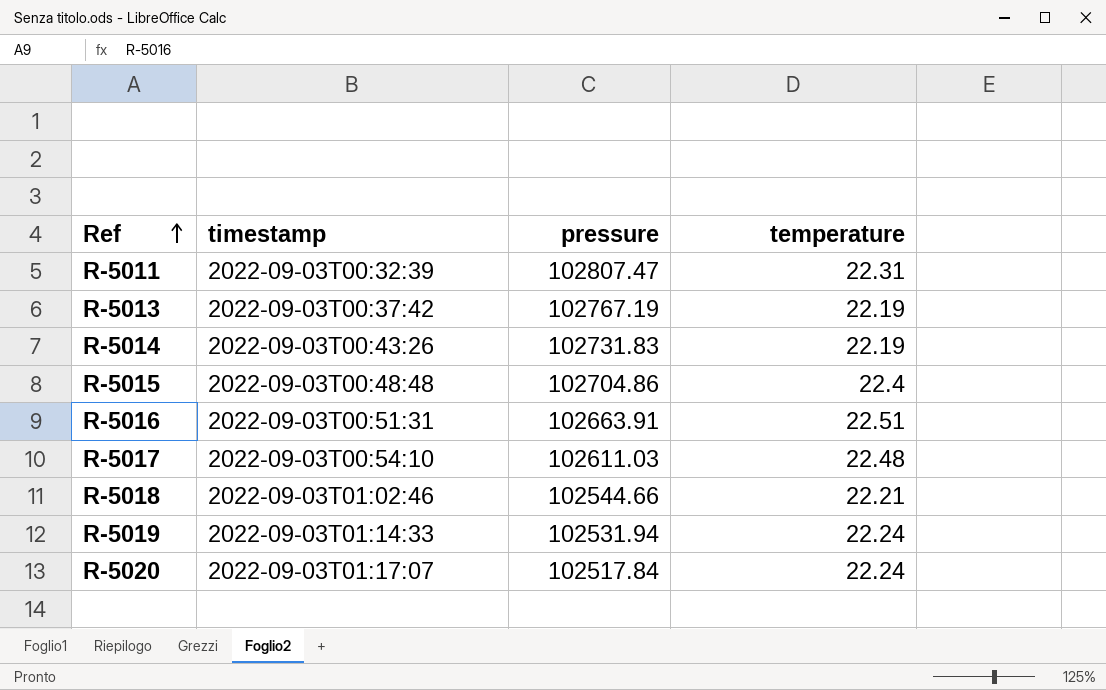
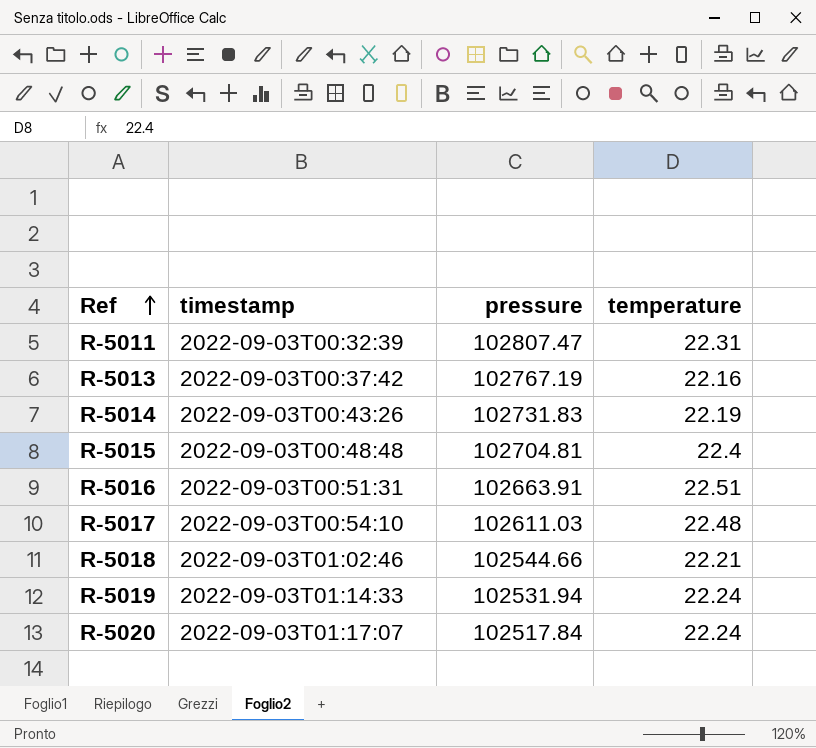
R-5013 | temperature: 22.19 -> 22.16
R-5015 | pressure: 102704.86 -> 102704.81

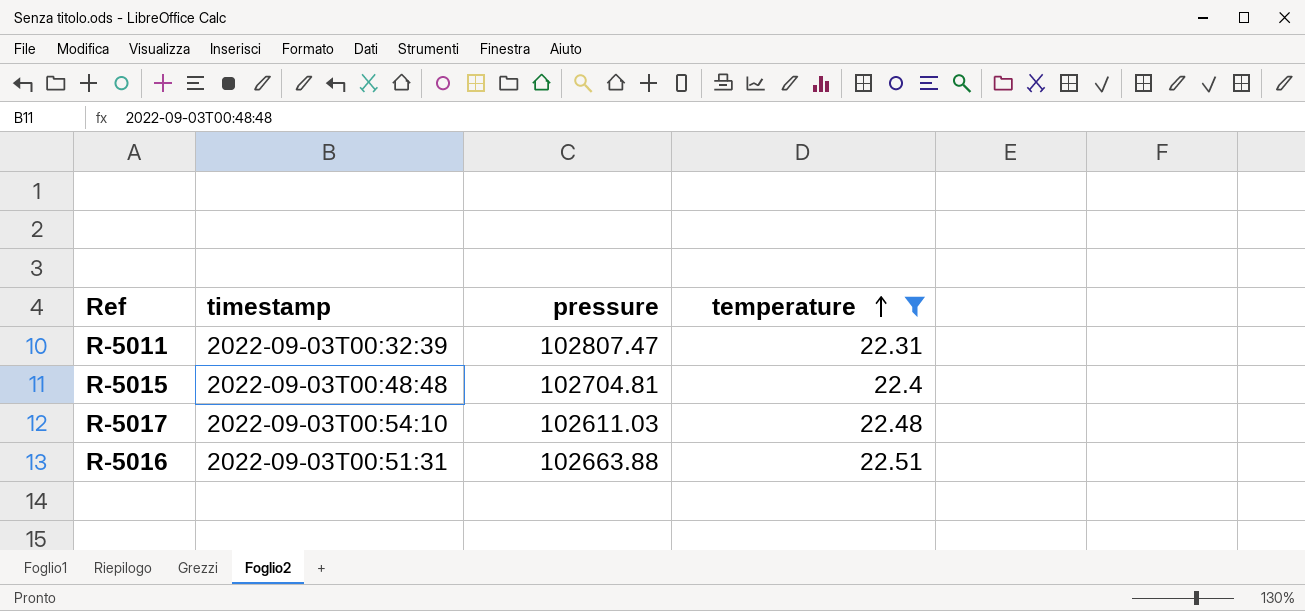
filter: none -> temperature >= 22.31
row order: Ref ascending -> temperature ascending
R-5016 | pressure: 102663.91 -> 102663.88

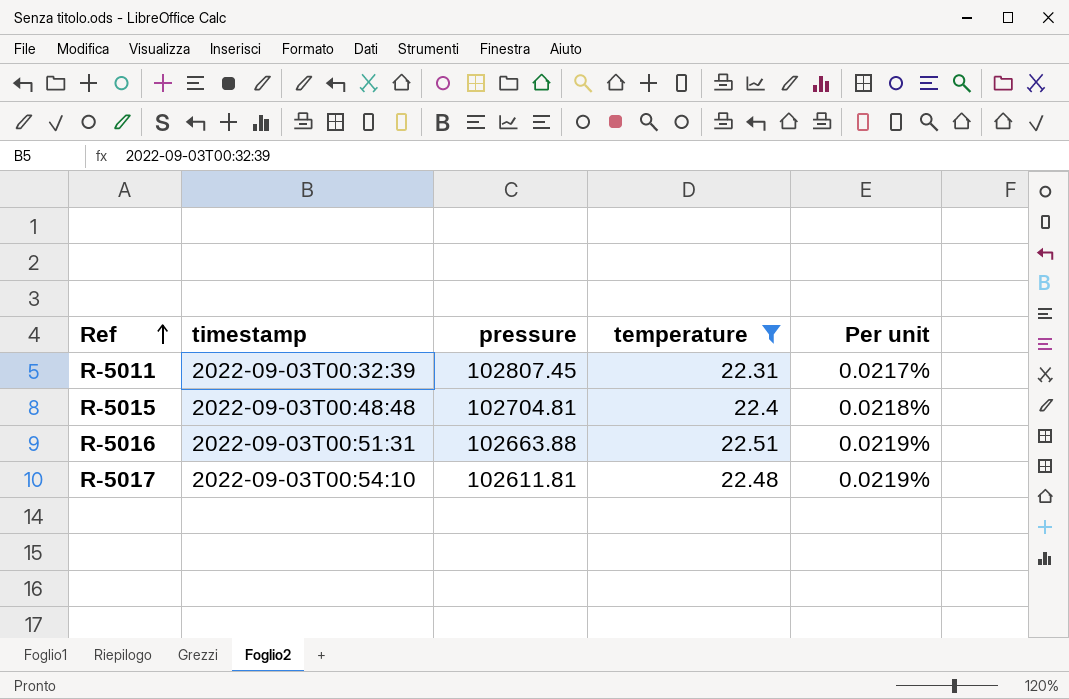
row order: temperature ascending -> Ref ascending
column Per unit | formula: none -> [temperature] / [pressure]
R-5011 | pressure: 102807.47 -> 102807.45
R-5017 | pressure: 102611.03 -> 102611.81

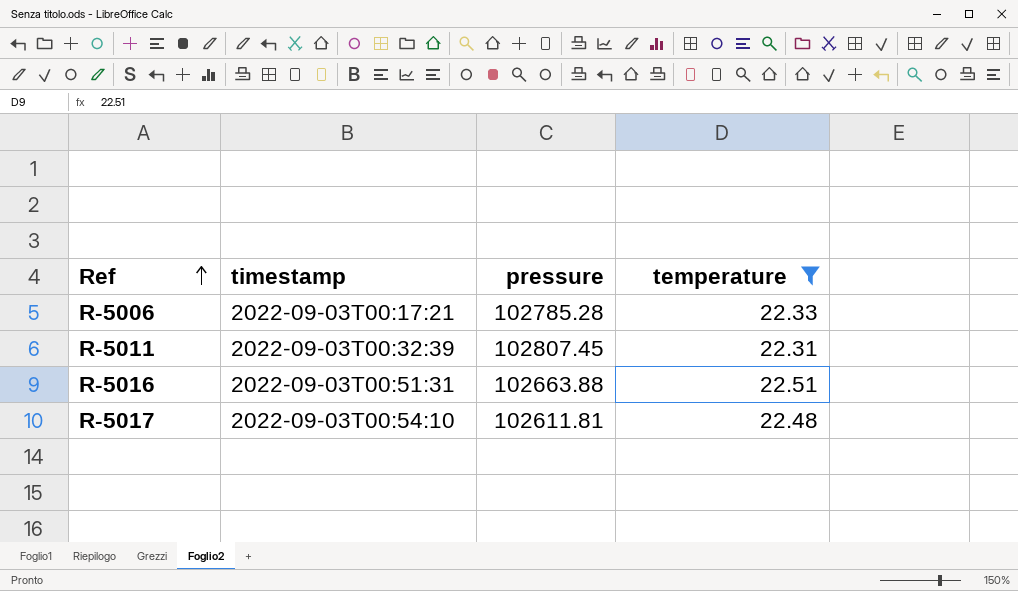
column Per unit | formula: [temperature] / [pressure] -> none
row R-5015: 2022-09-03T00:48:48 | 102704.81 | 22.4 | 0.0218% -> none
row R-5006: none -> 2022-09-03T00:17:21 | 102785.28 | 22.33

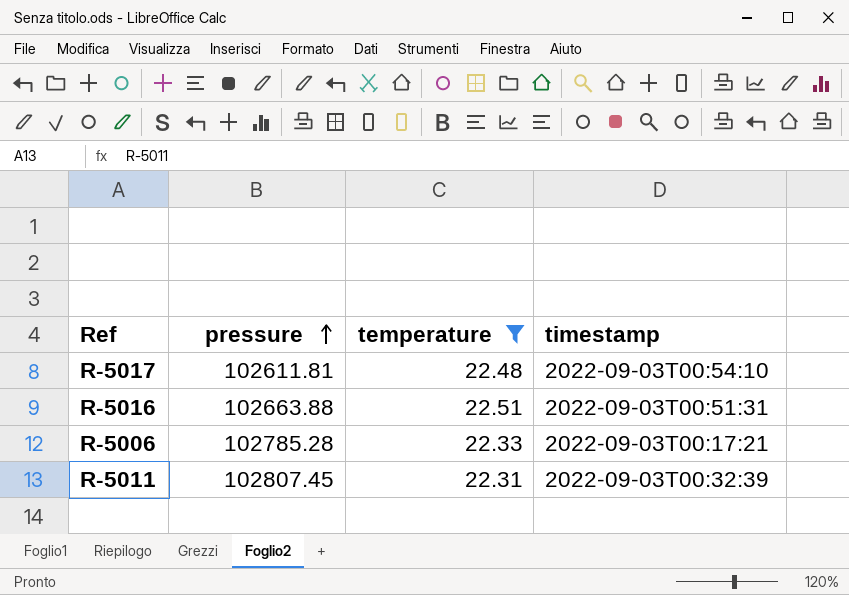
row order: Ref ascending -> pressure ascending
column timestamp | position: 2 -> 4

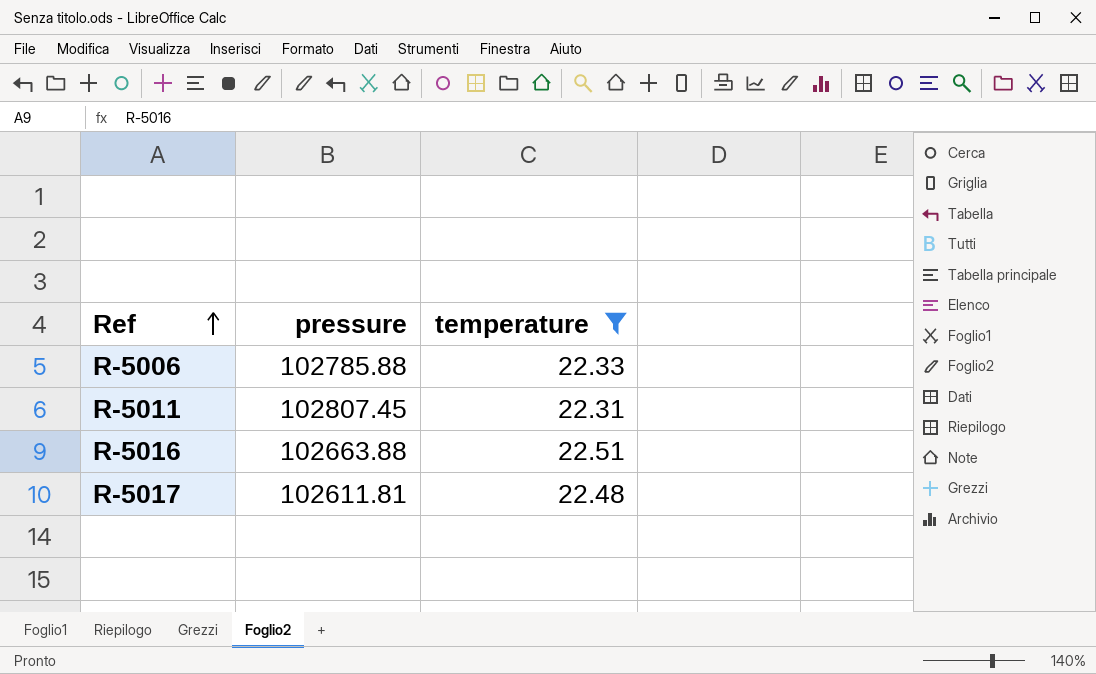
row order: pressure ascending -> Ref ascending
column timestamp | position: 4 -> none
R-5006 | pressure: 102785.28 -> 102785.88

